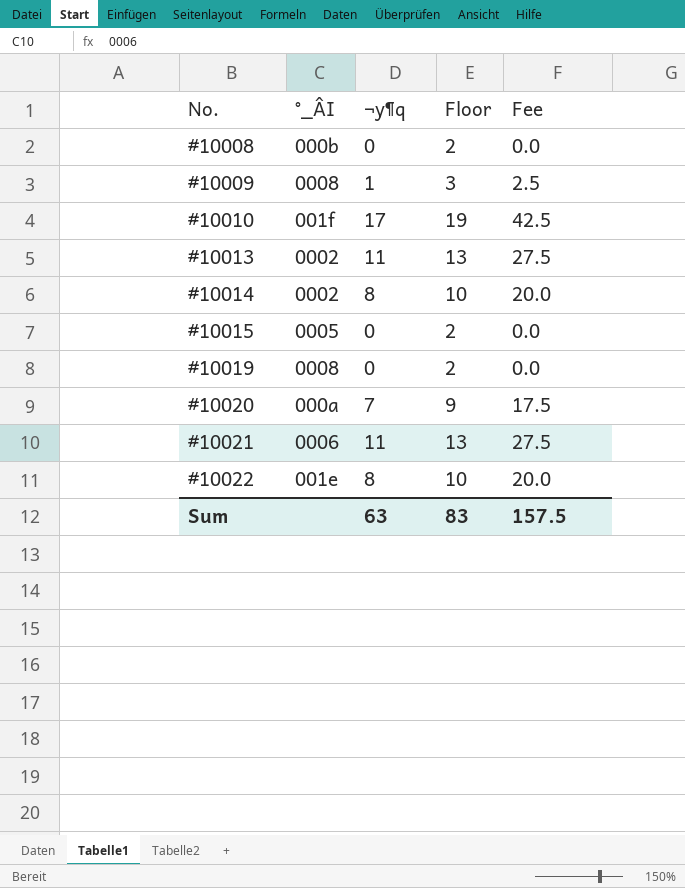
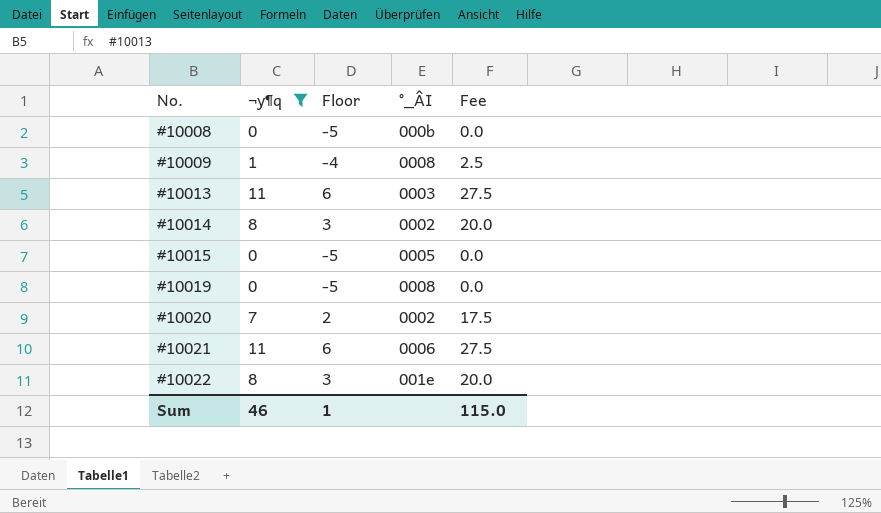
filter: none -> ¬y¶q != 17
column Floor | formula: [¬y¶q] + 2 -> [¬y¶q] - 5
column °_ÂI | position: 2 -> 4
#10013 | °_ÂI: 0002 -> 0003
#10020 | °_ÂI: 000a -> 0002
Sum | ¬y¶q: 63 -> 46
Sum | Floor: 83 -> 1
Sum | Fee: 157.5 -> 115.0

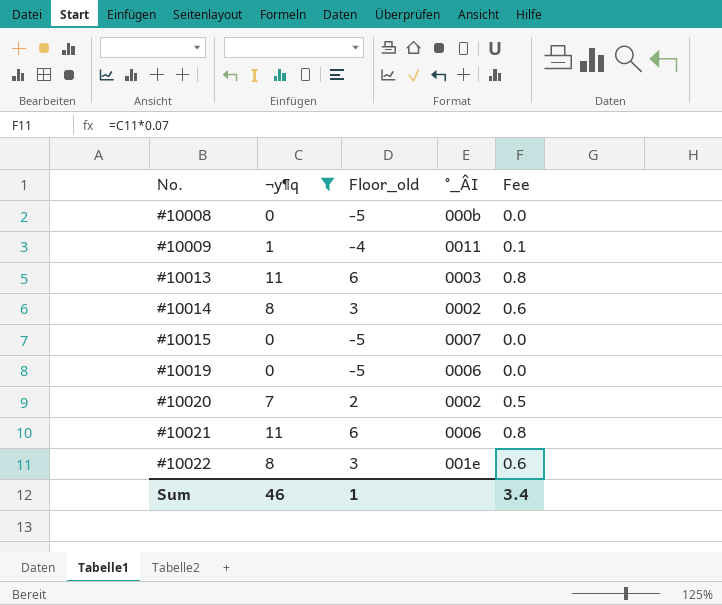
column name: Floor -> Floor_old
column Fee | formula: [¬y¶q] * 2.5 -> [¬y¶q] * 0.07
#10009 | °_ÂI: 0008 -> 0011
#10015 | °_ÂI: 0005 -> 0007
#10019 | °_ÂI: 0008 -> 0006
Sum | Fee: 115.0 -> 3.4

